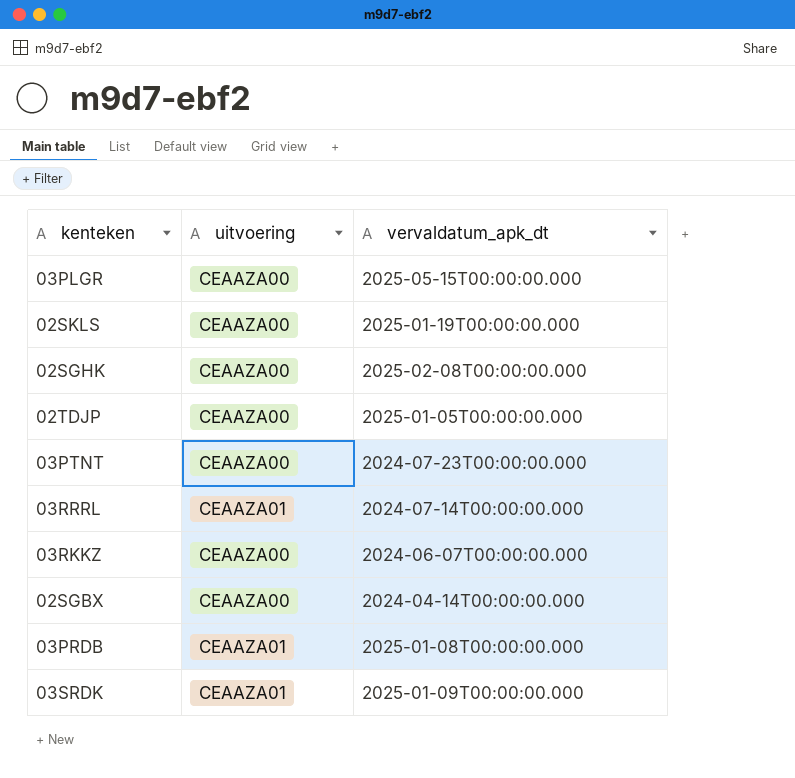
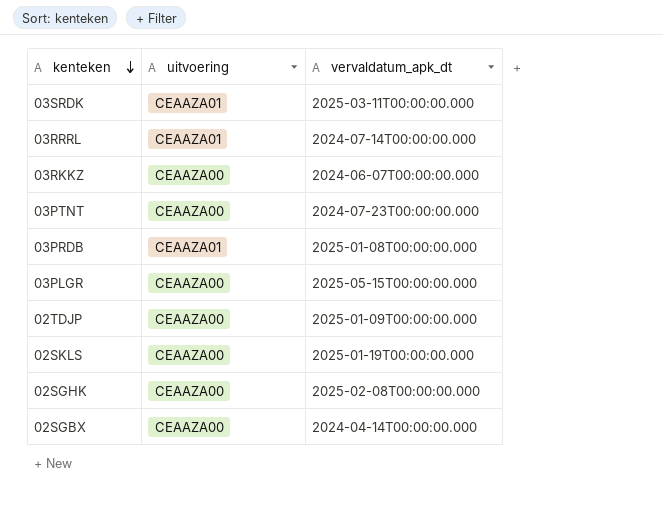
row order: none -> kenteken descending
03SRDK | vervaldatum_apk_dt: 2025-01-09T00:00:00.000 -> 2025-03-11T00:00:00.000
02TDJP | vervaldatum_apk_dt: 2025-01-05T00:00:00.000 -> 2025-01-09T00:00:00.000

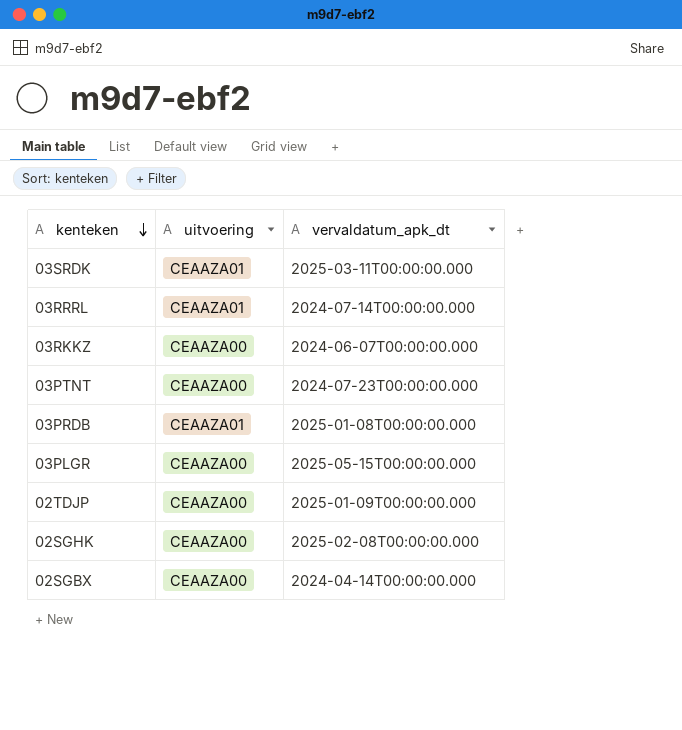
row 02SKLS: CEAAZA00 | 2025-01-19T00:00:00.000 -> none

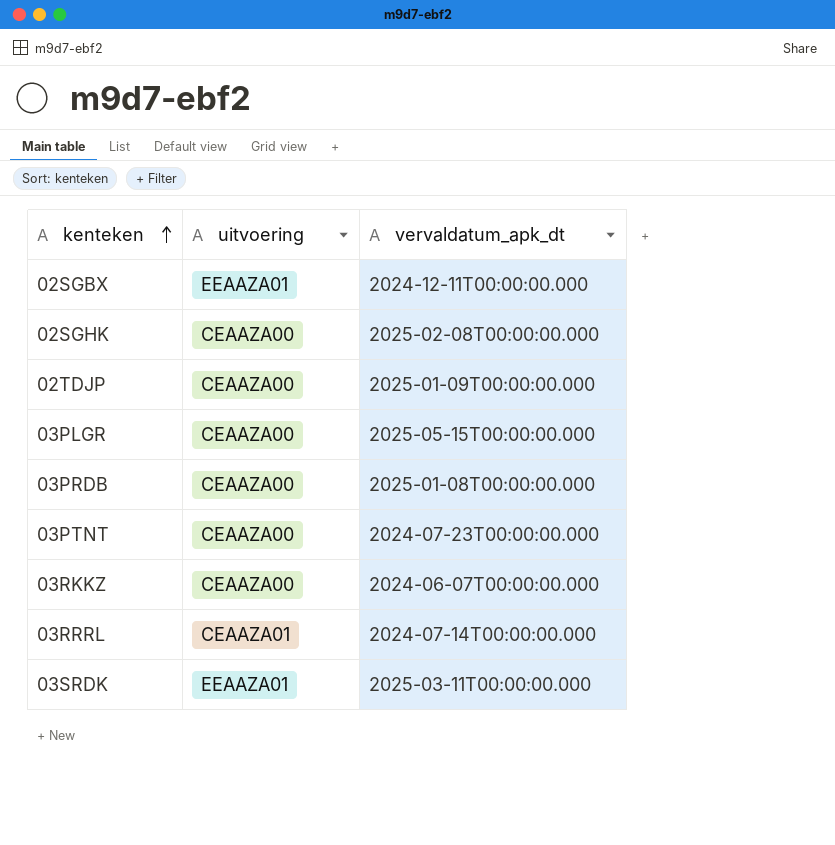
row order: kenteken descending -> kenteken ascending
02SGBX | uitvoering: CEAAZA00 -> EEAAZA01
02SGBX | vervaldatum_apk_dt: 2024-04-14T00:00:00.000 -> 2024-12-11T00:00:00.000
03PRDB | uitvoering: CEAAZA01 -> CEAAZA00
03SRDK | uitvoering: CEAAZA01 -> EEAAZA01

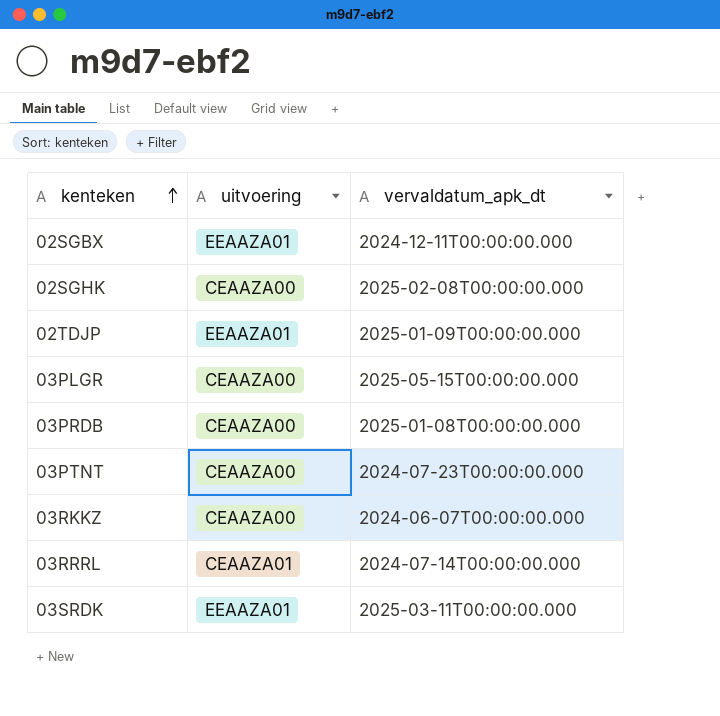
02TDJP | uitvoering: CEAAZA00 -> EEAAZA01

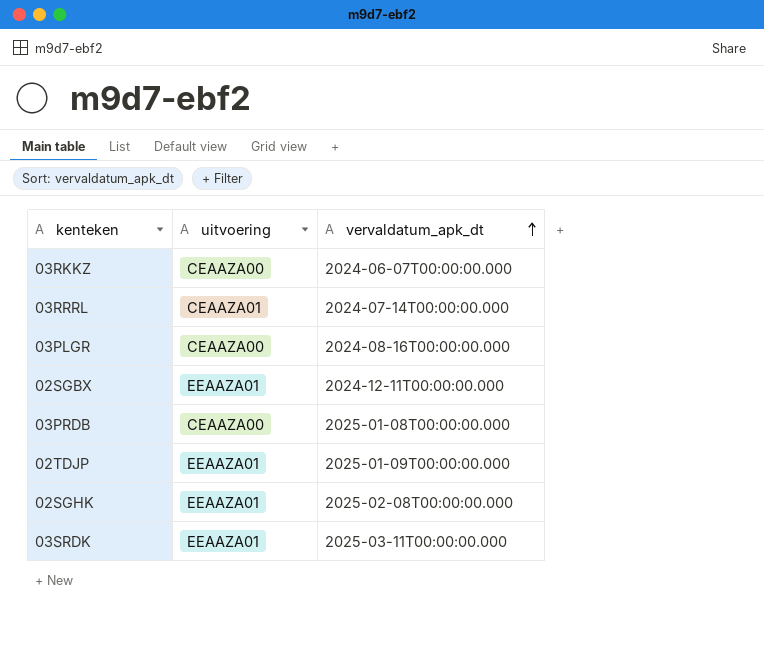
row order: kenteken ascending -> vervaldatum_apk_dt ascending
row 03PTNT: CEAAZA00 | 2024-07-23T00:00:00.000 -> none
03PLGR | vervaldatum_apk_dt: 2025-05-15T00:00:00.000 -> 2024-08-16T00:00:00.000
02SGHK | uitvoering: CEAAZA00 -> EEAAZA01

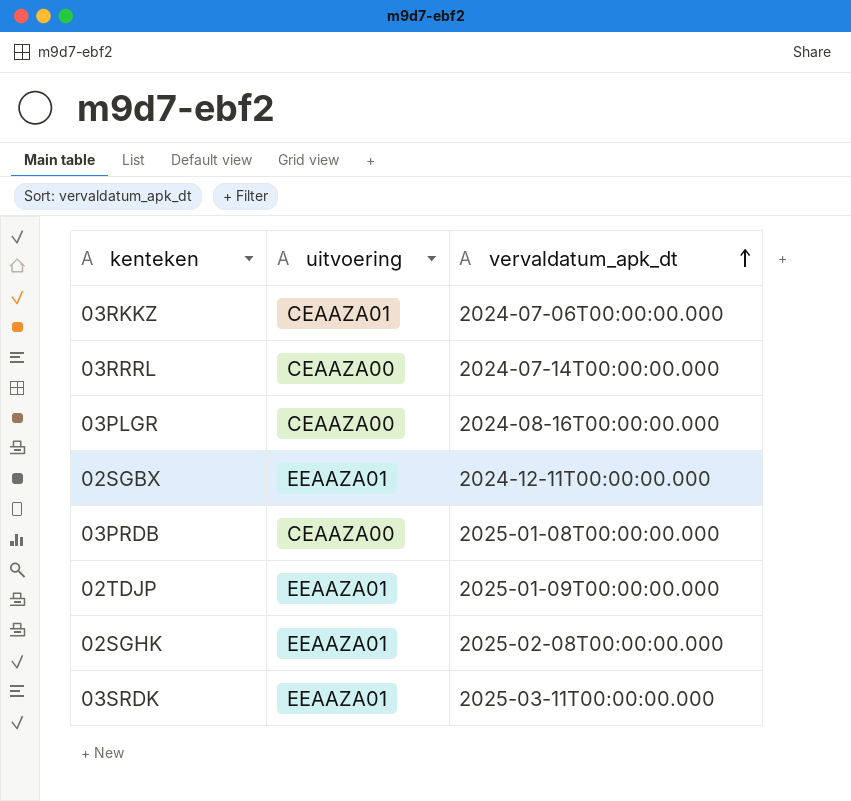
03RKKZ | uitvoering: CEAAZA00 -> CEAAZA01
03RKKZ | vervaldatum_apk_dt: 2024-06-07T00:00:00.000 -> 2024-07-06T00:00:00.000
03RRRL | uitvoering: CEAAZA01 -> CEAAZA00

